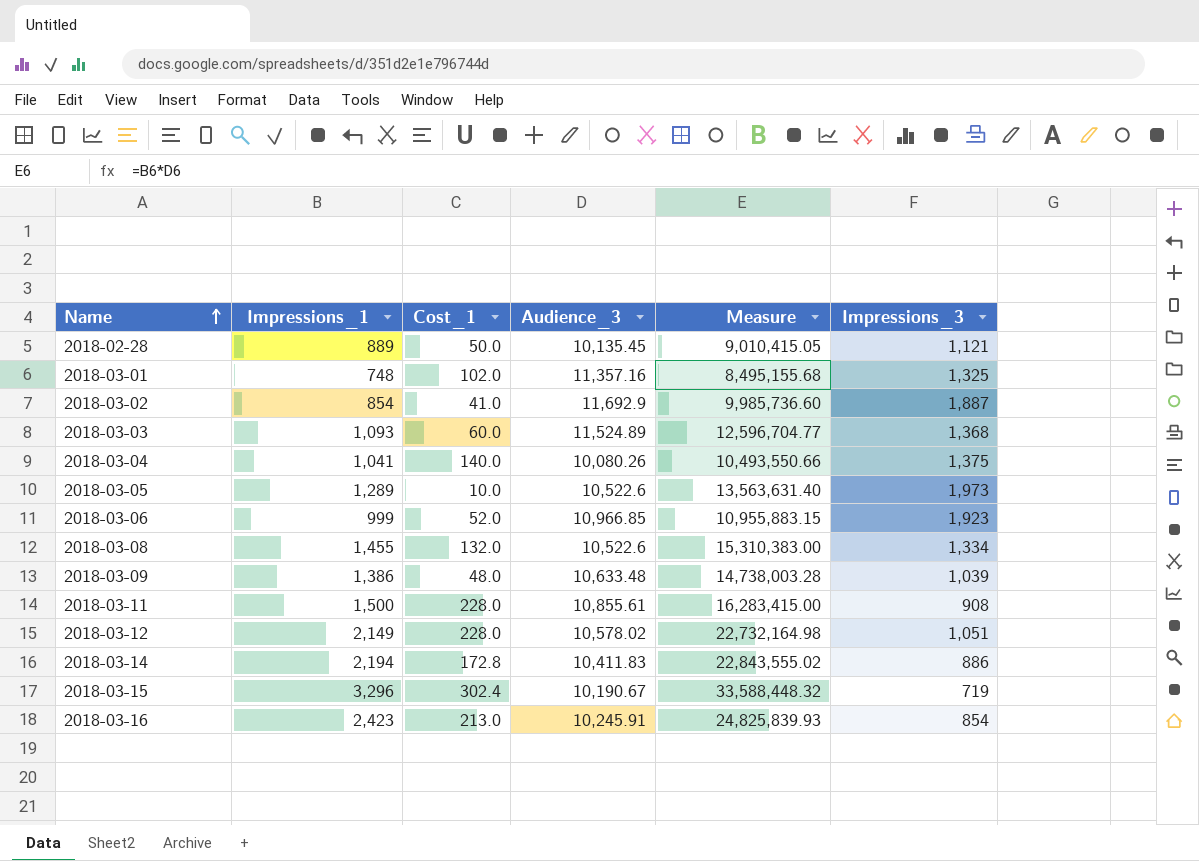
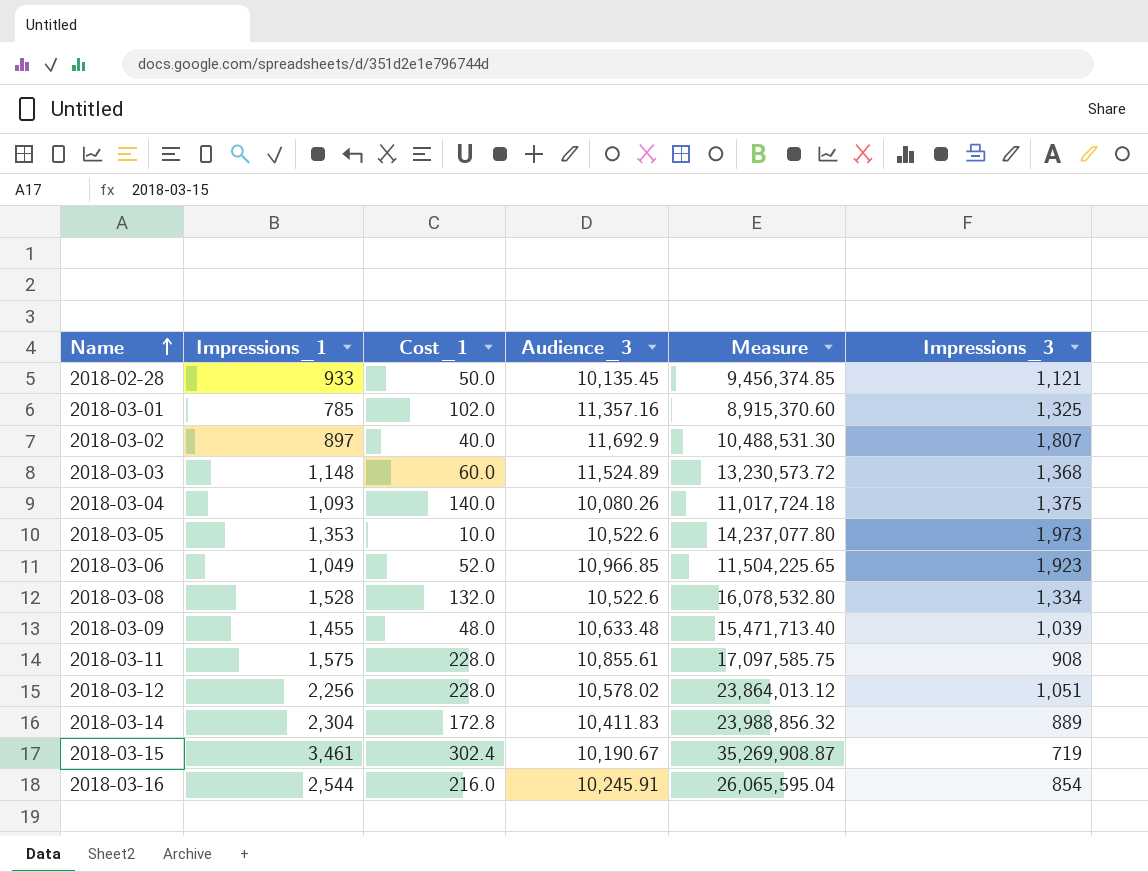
2018-02-28 | Impressions_1: 889 -> 933
2018-02-28 | Measure: 9,010,415.05 -> 9,456,374.85
2018-03-01 | Impressions_1: 748 -> 785
2018-03-01 | Measure: 8,495,155.68 -> 8,915,370.60
2018-03-02 | Impressions_1: 854 -> 897
2018-03-02 | Cost_1: 41.0 -> 40.0
2018-03-02 | Measure: 9,985,736.60 -> 10,488,531.30
2018-03-02 | Impressions_3: 1,887 -> 1,807
2018-03-03 | Impressions_1: 1,093 -> 1,148
2018-03-03 | Measure: 12,596,704.77 -> 13,230,573.72
2018-03-04 | Impressions_1: 1,041 -> 1,093
2018-03-04 | Measure: 10,493,550.66 -> 11,017,724.18
2018-03-05 | Impressions_1: 1,289 -> 1,353
2018-03-05 | Measure: 13,563,631.40 -> 14,237,077.80
2018-03-06 | Impressions_1: 999 -> 1,049
2018-03-06 | Measure: 10,955,883.15 -> 11,504,225.65
2018-03-08 | Impressions_1: 1,455 -> 1,528
2018-03-08 | Measure: 15,310,383.00 -> 16,078,532.80
2018-03-09 | Impressions_1: 1,386 -> 1,455
2018-03-09 | Measure: 14,738,003.28 -> 15,471,713.40
2018-03-11 | Impressions_1: 1,500 -> 1,575
2018-03-11 | Measure: 16,283,415.00 -> 17,097,585.75
2018-03-12 | Impressions_1: 2,149 -> 2,256
2018-03-12 | Measure: 22,732,164.98 -> 23,864,013.12
2018-03-14 | Impressions_1: 2,194 -> 2,304
2018-03-14 | Measure: 22,843,555.02 -> 23,988,856.32
2018-03-14 | Impressions_3: 886 -> 889
2018-03-15 | Impressions_1: 3,296 -> 3,461
2018-03-15 | Measure: 33,588,448.32 -> 35,269,908.87
2018-03-16 | Impressions_1: 2,423 -> 2,544
2018-03-16 | Cost_1: 213.0 -> 216.0
2018-03-16 | Measure: 24,825,839.93 -> 26,065,595.04

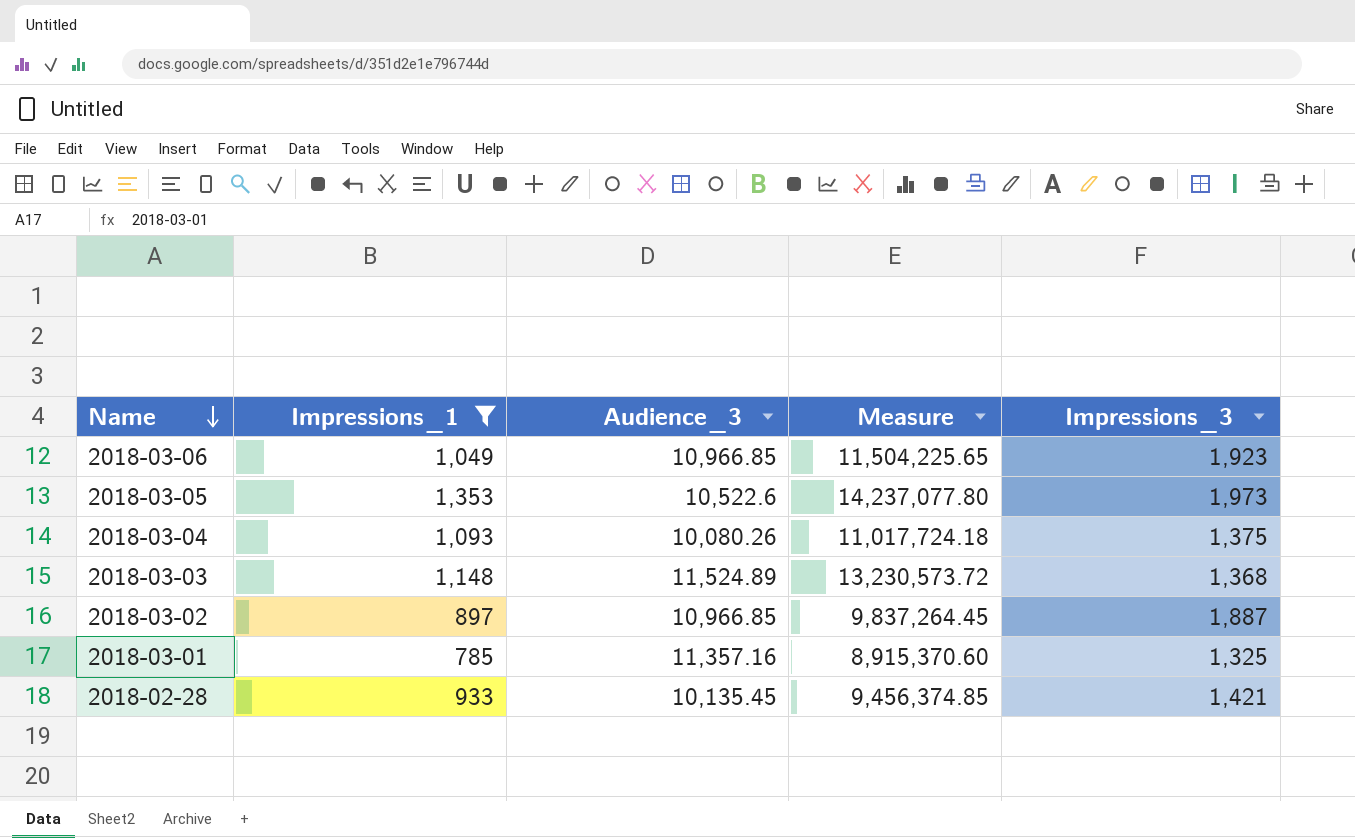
filter: none -> Impressions_1 <= 1,353
row order: Name ascending -> Name descending
column Cost_1 | position: 3 -> none
2018-03-02 | Audience_3: 11,692.9 -> 10,966.85
2018-03-02 | Measure: 10,488,531.30 -> 9,837,264.45
2018-03-02 | Impressions_3: 1,807 -> 1,887
2018-02-28 | Impressions_3: 1,121 -> 1,421

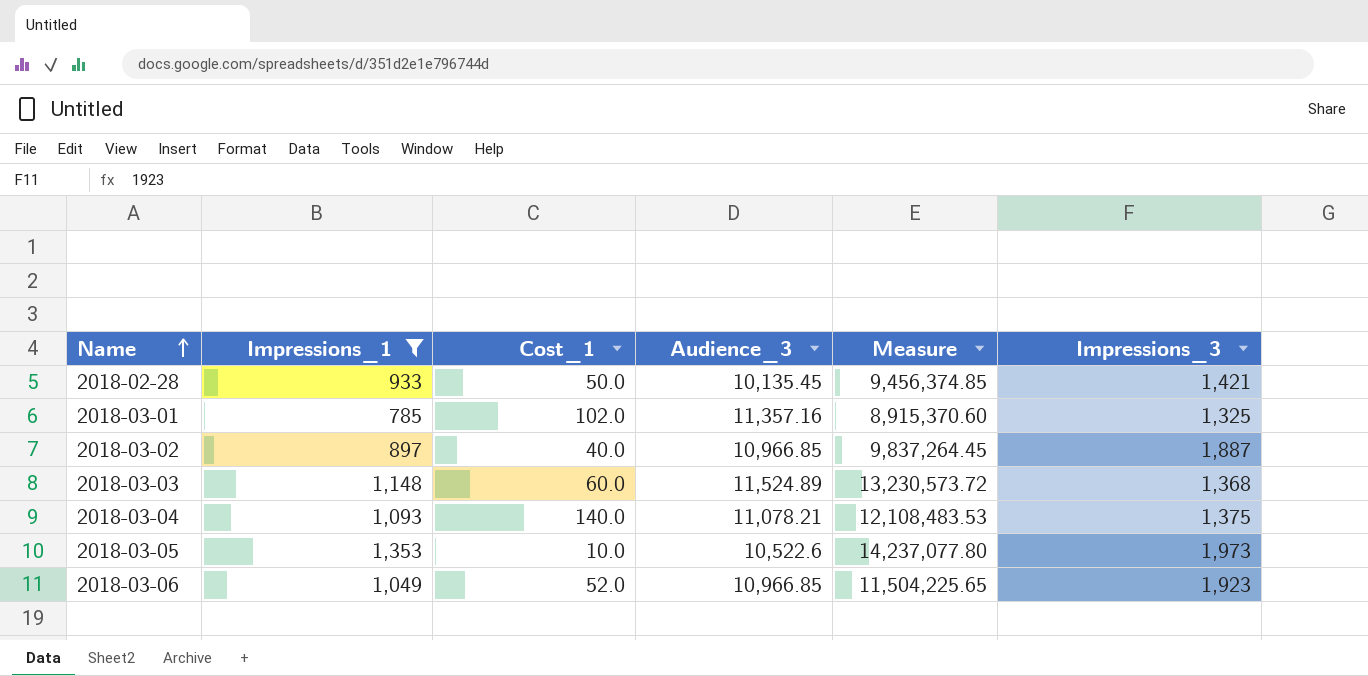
row order: Name descending -> Name ascending
column Cost_1 | position: none -> 3
2018-03-04 | Audience_3: 10,080.26 -> 11,078.21
2018-03-04 | Measure: 11,017,724.18 -> 12,108,483.53

